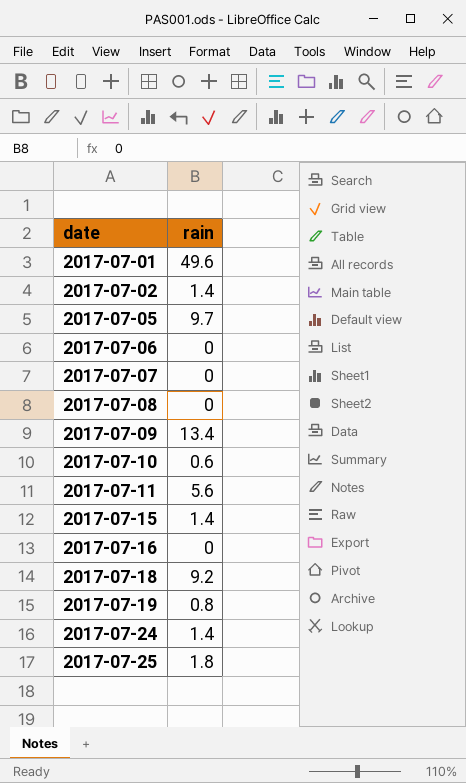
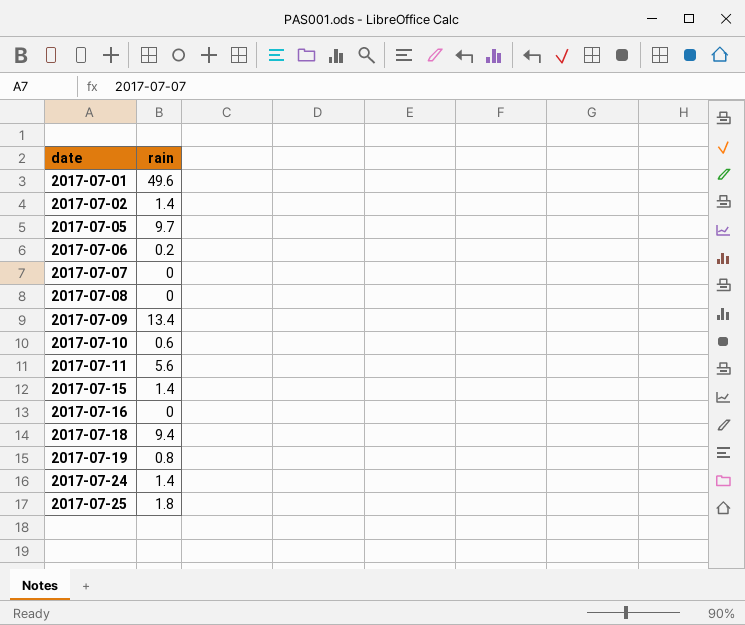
2017-07-06 | rain: 0 -> 0.2
2017-07-18 | rain: 9.2 -> 9.4

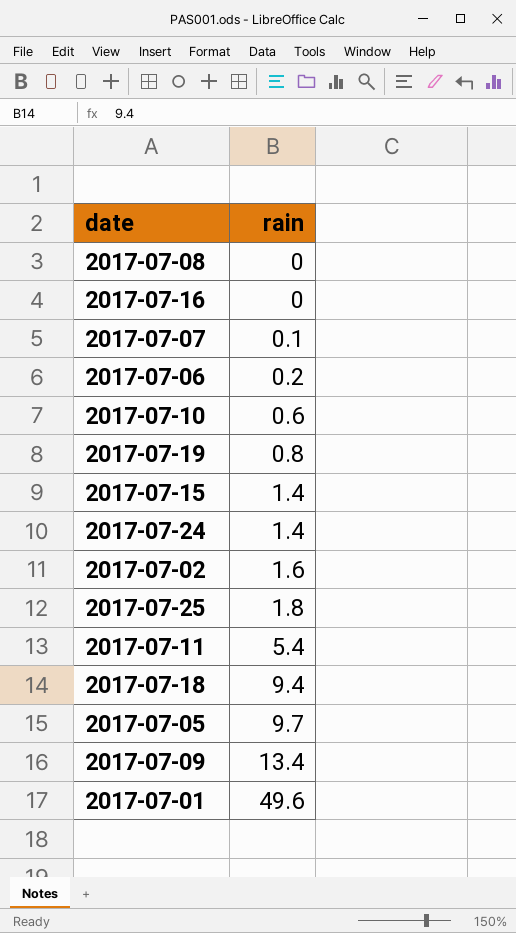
row order: date ascending -> rain ascending
2017-07-07 | rain: 0 -> 0.1
2017-07-02 | rain: 1.4 -> 1.6
2017-07-11 | rain: 5.6 -> 5.4

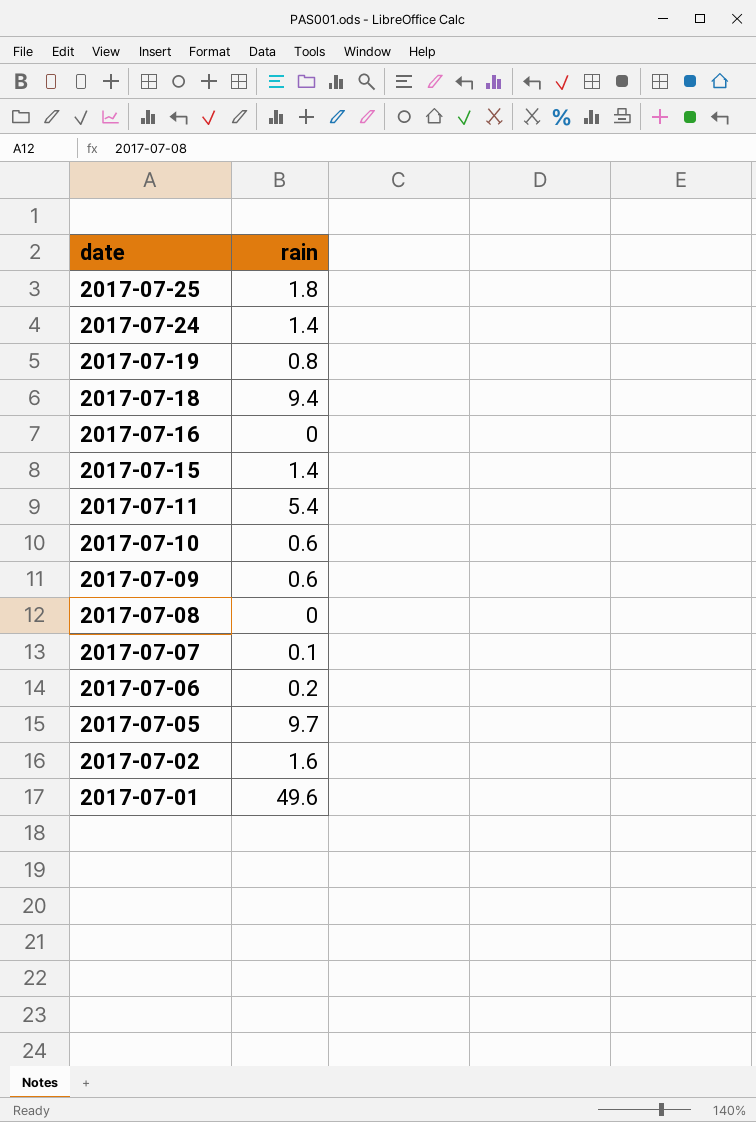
row order: rain ascending -> date descending
2017-07-09 | rain: 13.4 -> 0.6

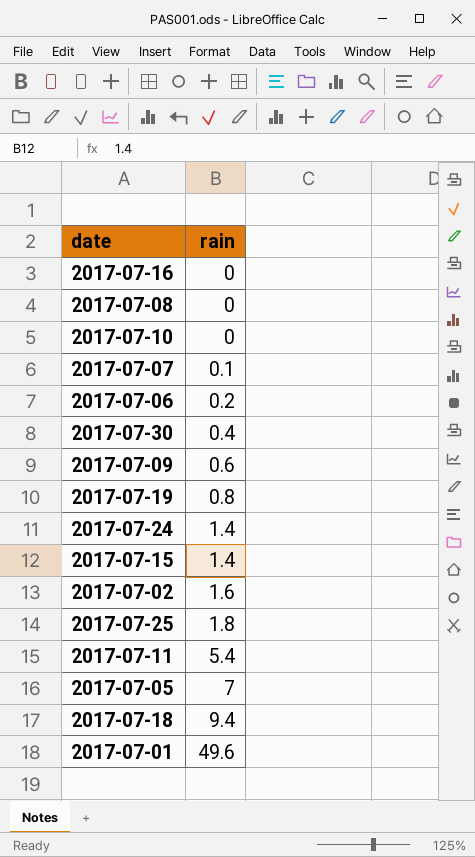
row order: date descending -> rain ascending
2017-07-10 | rain: 0.6 -> 0
row 2017-07-30: none -> 0.4
2017-07-05 | rain: 9.7 -> 7

